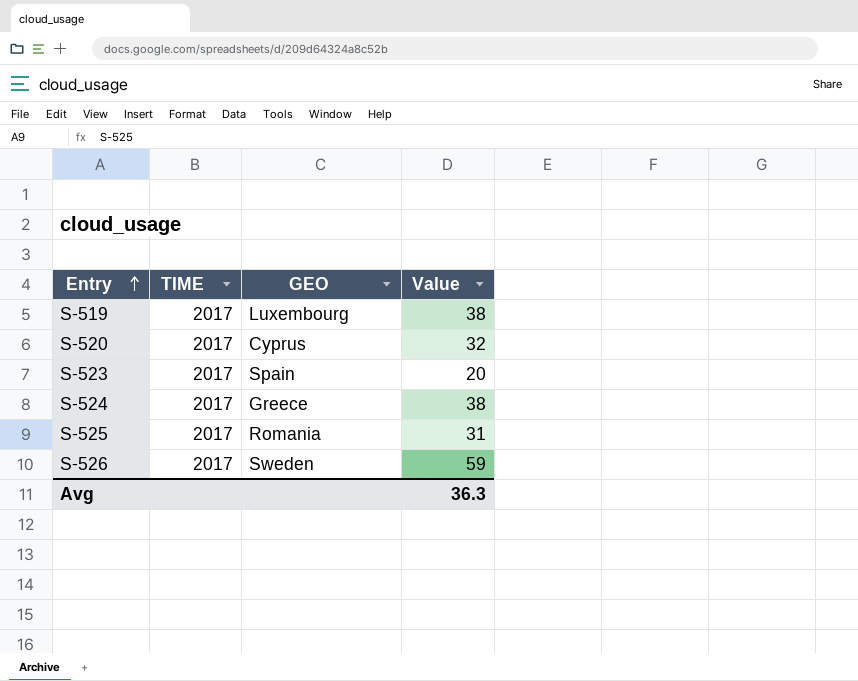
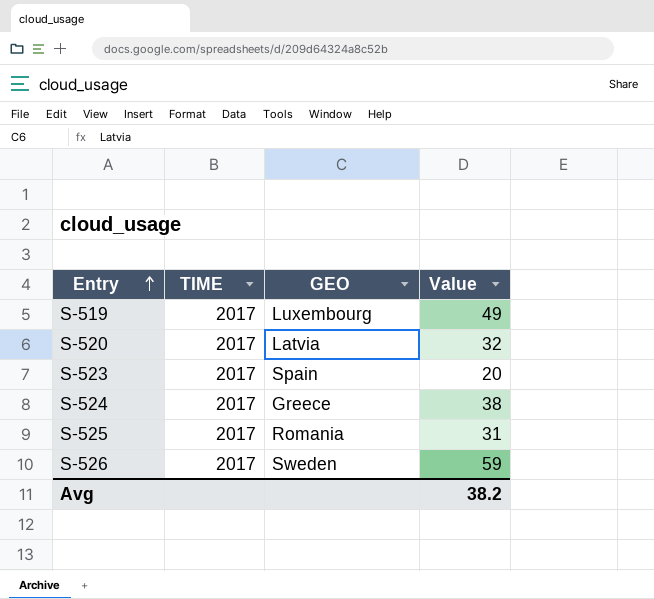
S-519 | Value: 38 -> 49
S-520 | GEO: Cyprus -> Latvia
Avg | Value: 36.3 -> 38.2

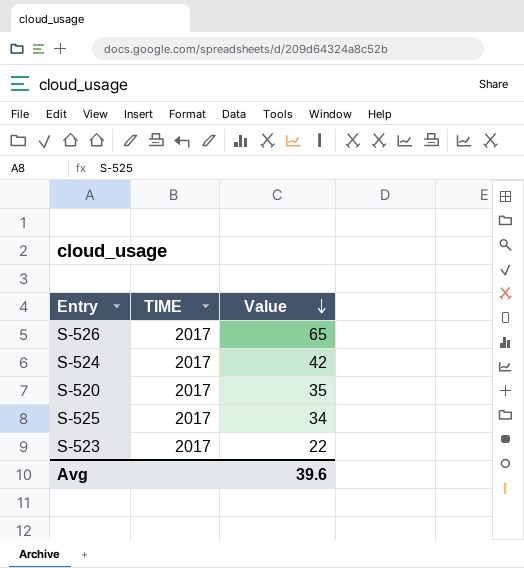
row order: Entry ascending -> Value descending
column GEO | position: 3 -> none
row S-519: 2017 | Luxembourg | 49 -> none
S-526 | Value: 59 -> 65
S-524 | Value: 38 -> 42
S-520 | Value: 32 -> 35
S-525 | Value: 31 -> 34
S-523 | Value: 20 -> 22
Avg | Value: 38.2 -> 39.6

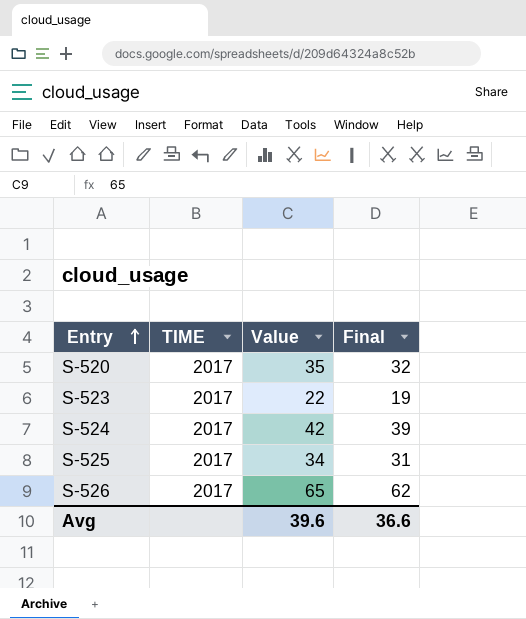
row order: Value descending -> Entry ascending
column Final | formula: none -> [Value] - 3

